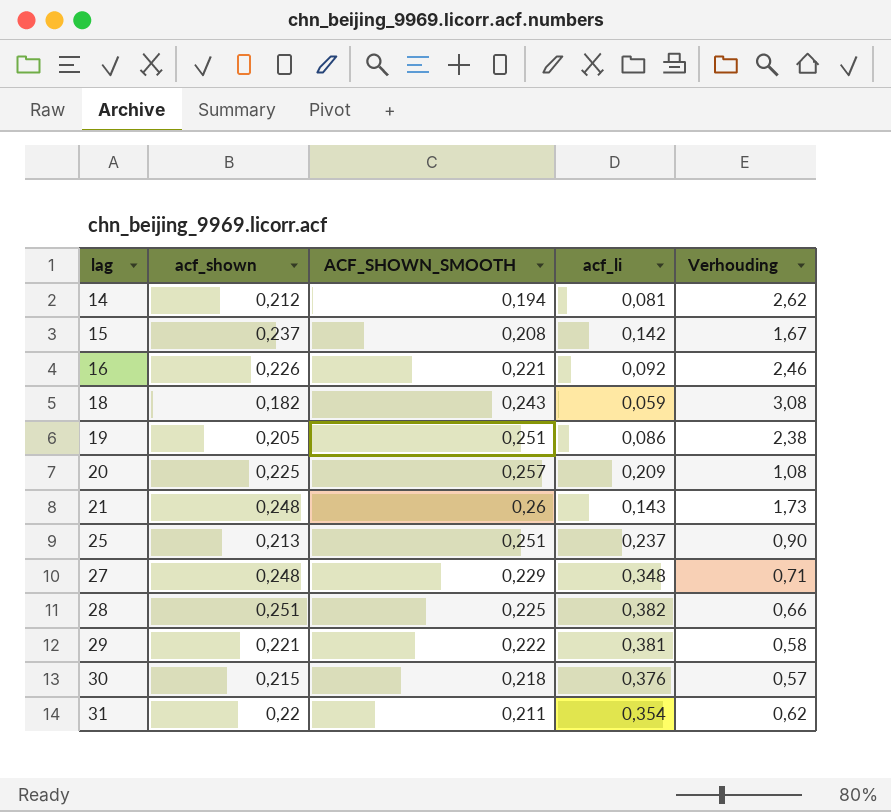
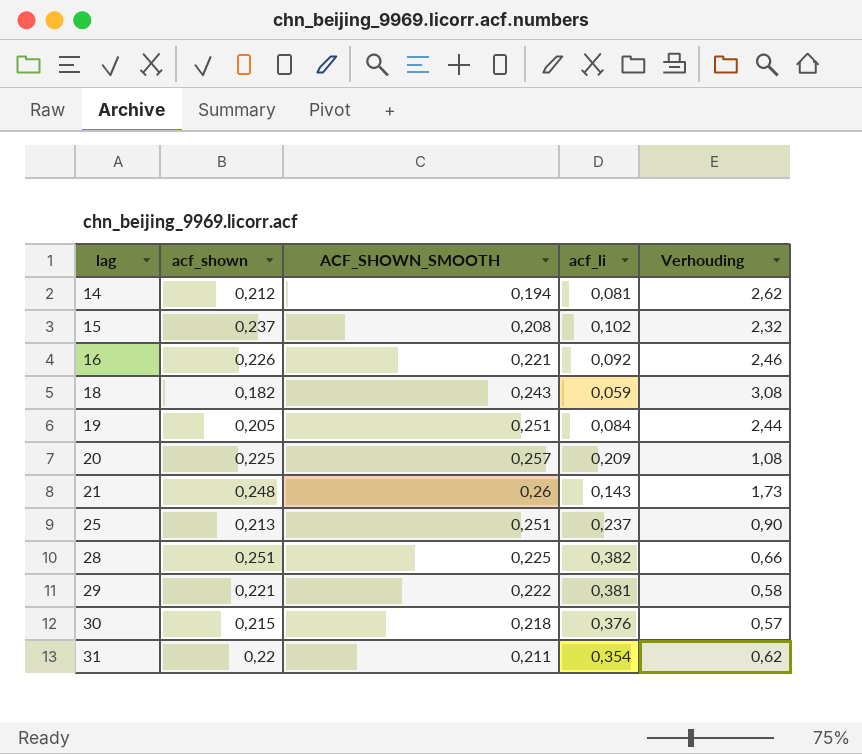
row 27: 0,248 | 0,229 | 0,348 | 0,71 -> none
15 | acf_li: 0,142 -> 0,102
15 | Verhouding: 1,67 -> 2,32
19 | acf_li: 0,086 -> 0,084
19 | Verhouding: 2,38 -> 2,44

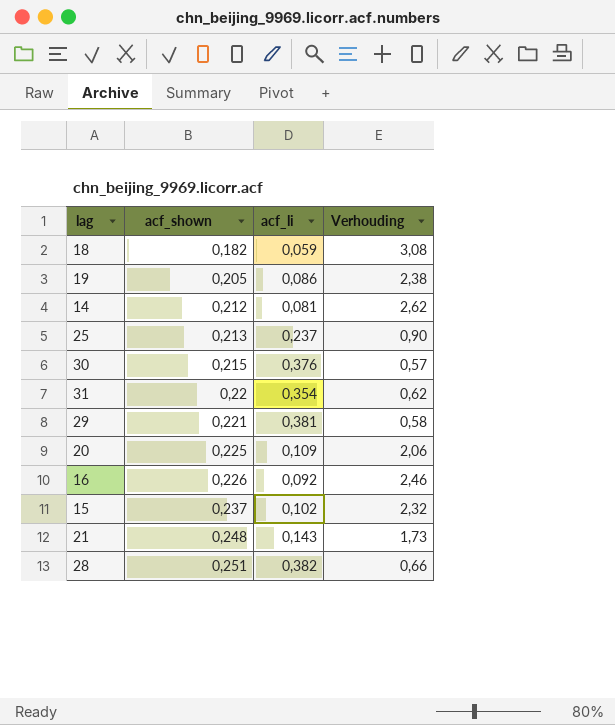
row order: lag ascending -> acf_shown ascending
column ACF_SHOWN_SMOOTH | position: 3 -> none
19 | acf_li: 0,084 -> 0,086
19 | Verhouding: 2,44 -> 2,38
20 | acf_li: 0,209 -> 0,109
20 | Verhouding: 1,08 -> 2,06

